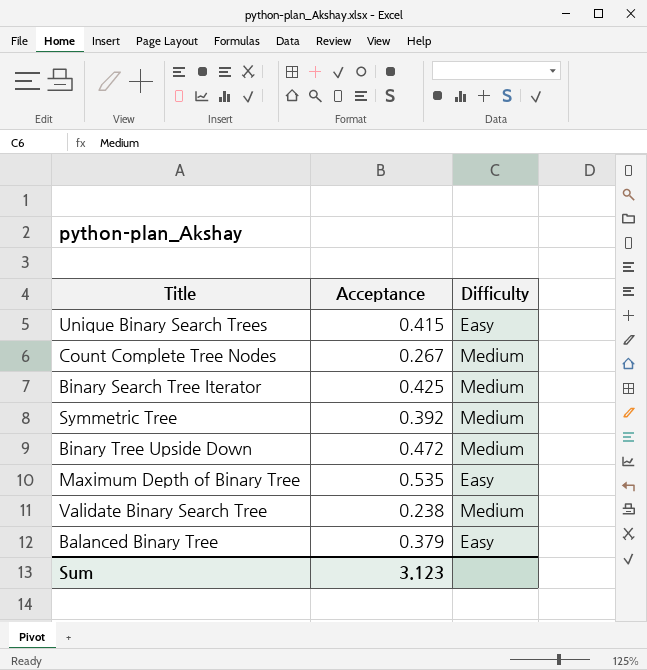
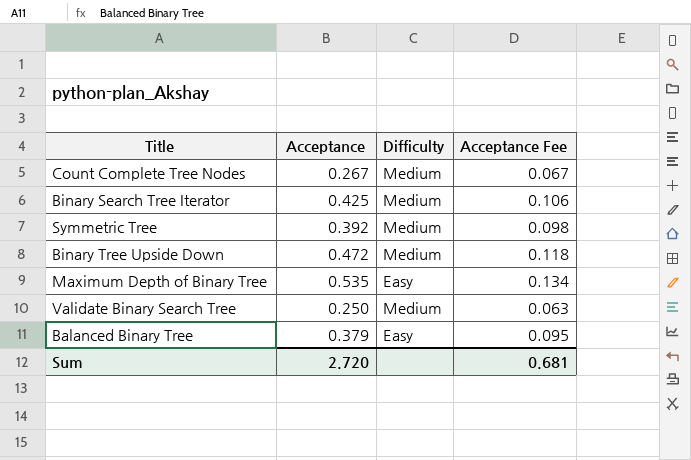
column Acceptance Fee | formula: none -> [Acceptance] * 0.25
row Unique Binary Search Trees: 0.415 | Easy -> none
Validate Binary Search Tree | Acceptance: 0.238 -> 0.250
Sum | Acceptance: 3.123 -> 2.720

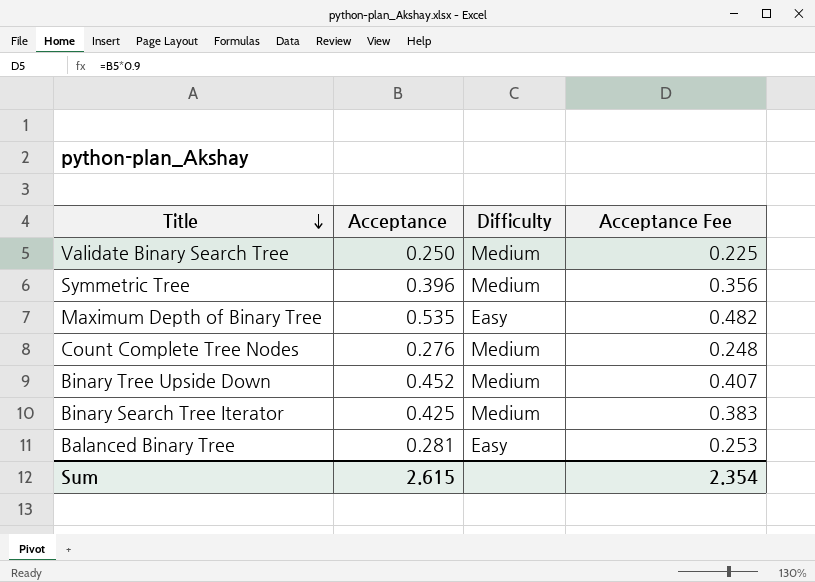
row order: none -> Title descending
column Acceptance Fee | formula: [Acceptance] * 0.25 -> [Acceptance] * 0.9
Symmetric Tree | Acceptance: 0.392 -> 0.396
Count Complete Tree Nodes | Acceptance: 0.267 -> 0.276
Binary Tree Upside Down | Acceptance: 0.472 -> 0.452
Balanced Binary Tree | Acceptance: 0.379 -> 0.281
Sum | Acceptance: 2.720 -> 2.615
Sum | Acceptance Fee: 0.681 -> 2.354

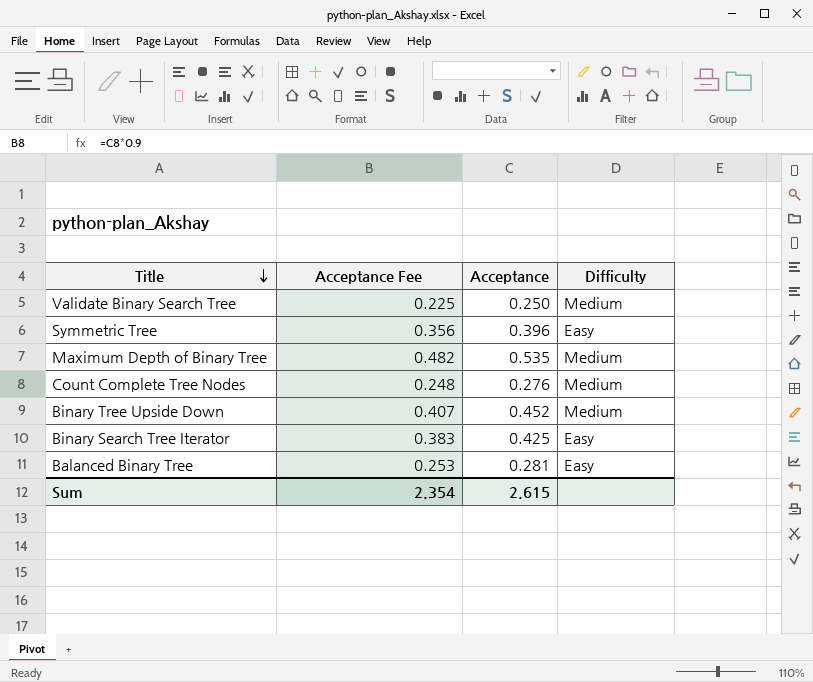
column Acceptance Fee | position: 4 -> 2
Symmetric Tree | Difficulty: Medium -> Easy
Maximum Depth of Binary Tree | Difficulty: Easy -> Medium
Binary Search Tree Iterator | Difficulty: Medium -> Easy

